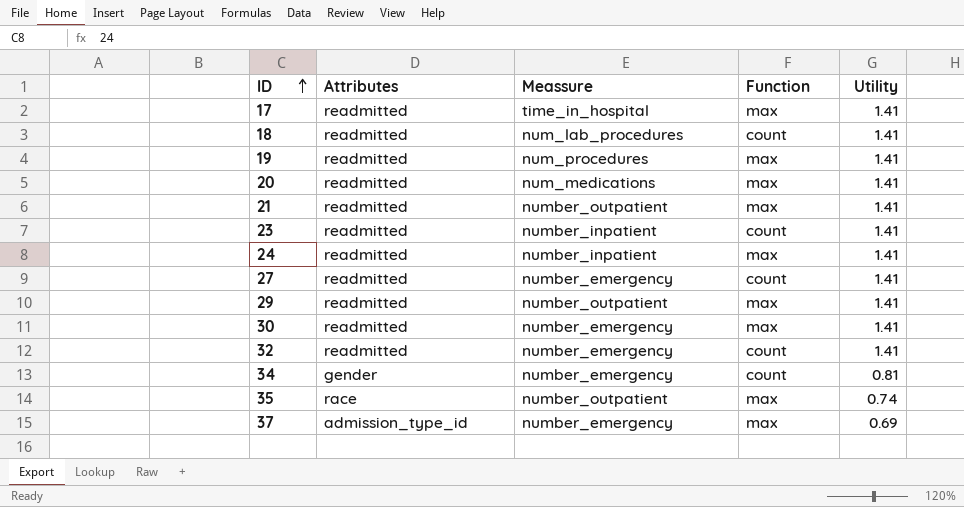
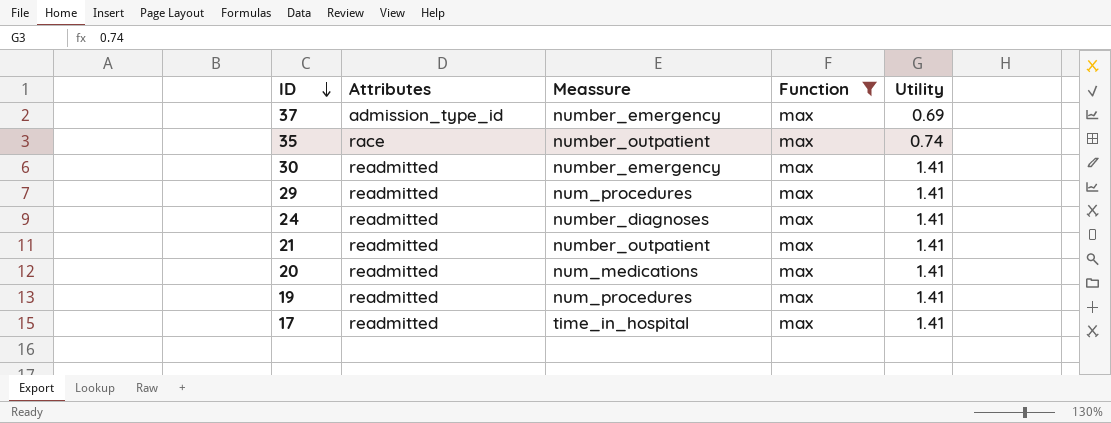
filter: none -> Function = max
row order: ID ascending -> ID descending
29 | Meassure: number_outpatient -> num_procedures
24 | Meassure: number_inpatient -> number_diagnoses

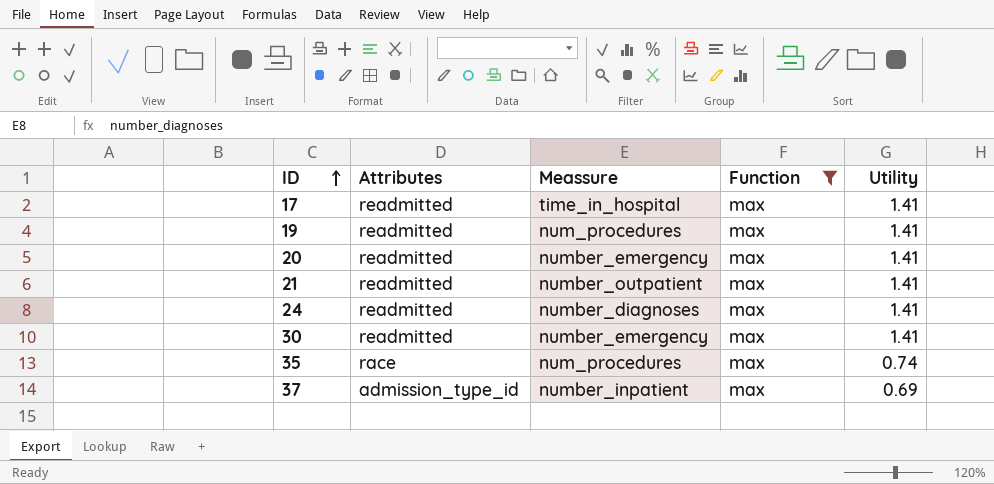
row order: ID descending -> ID ascending
row 29: readmitted | num_procedures | max | 1.41 -> none
20 | Meassure: num_medications -> number_emergency
35 | Meassure: number_outpatient -> num_procedures
37 | Meassure: number_emergency -> number_inpatient

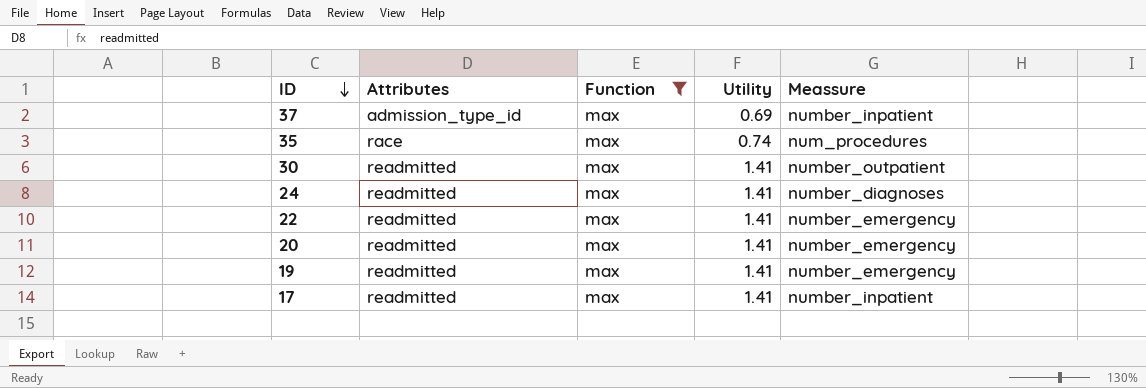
row order: ID ascending -> ID descending
column Meassure | position: 3 -> 5
row 21: readmitted | number_outpatient | max | 1.41 -> none
30 | Meassure: number_emergency -> number_outpatient
row 22: none -> readmitted | max | 1.41 | number_emergency
19 | Meassure: num_procedures -> number_emergency
17 | Meassure: time_in_hospital -> number_inpatient

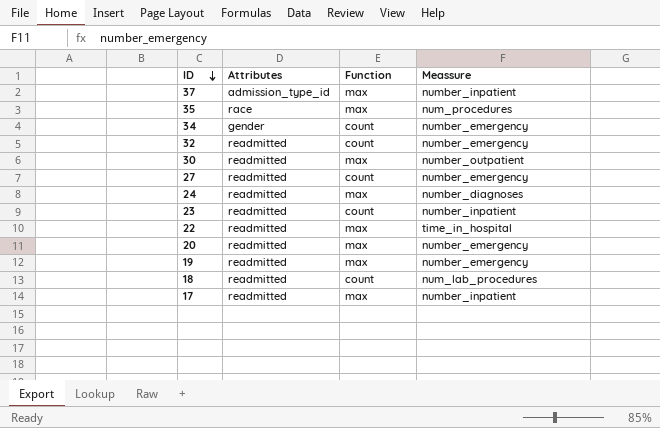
filter: Function = max -> none
column Utility | position: 4 -> none
22 | Meassure: number_emergency -> time_in_hospital

